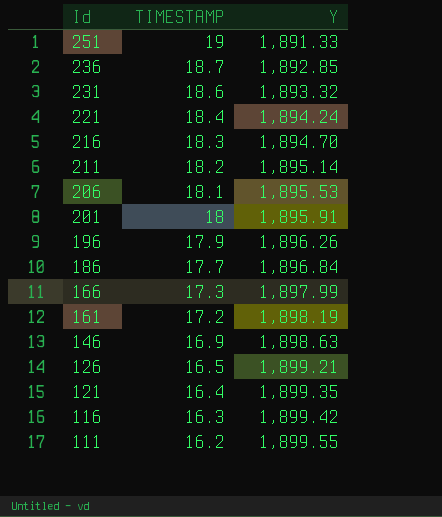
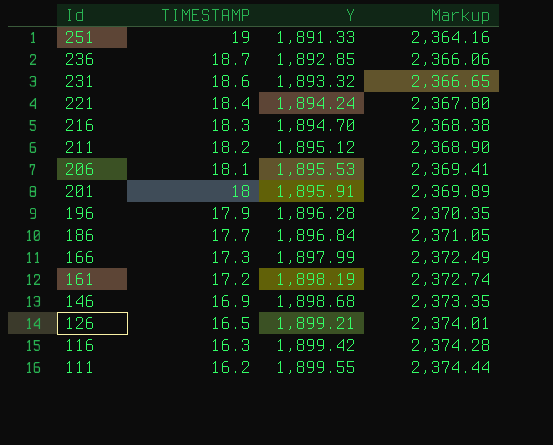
column Markup | formula: none -> [Y] * 1.25
row 121: 16.4 | 1,899.35 -> none
211 | Y: 1,895.14 -> 1,895.12
196 | Y: 1,896.26 -> 1,896.28
146 | Y: 1,898.63 -> 1,898.68

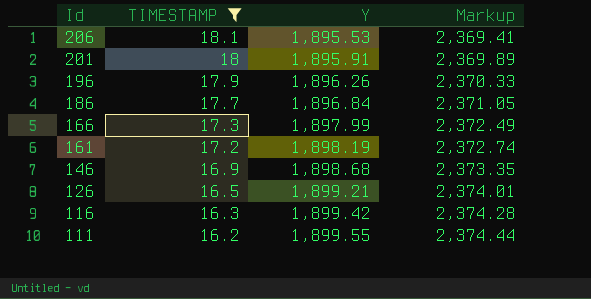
filter: none -> TIMESTAMP <= 18.1
196 | Y: 1,896.28 -> 1,896.26
196 | Markup: 2,370.35 -> 2,370.33

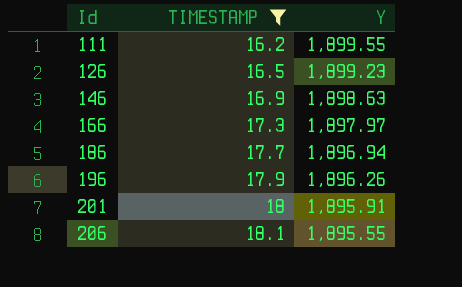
row order: Id descending -> Id ascending
column Markup | formula: [Y] * 1.25 -> none
row 161: 17.2 | 1,898.19 | 2,372.74 -> none
row 116: 16.3 | 1,899.42 | 2,374.28 -> none
126 | Y: 1,899.21 -> 1,899.23
146 | Y: 1,898.68 -> 1,898.63
166 | Y: 1,897.99 -> 1,897.97
186 | Y: 1,896.84 -> 1,896.94
206 | Y: 1,895.53 -> 1,895.55

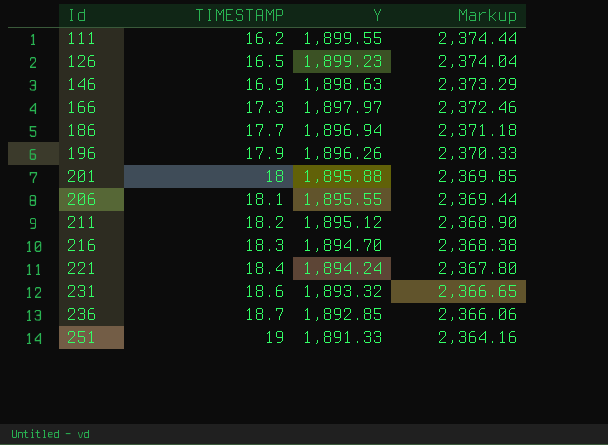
filter: TIMESTAMP <= 18.1 -> none
column Markup | formula: none -> [Y] * 1.25
201 | Y: 1,895.91 -> 1,895.88

